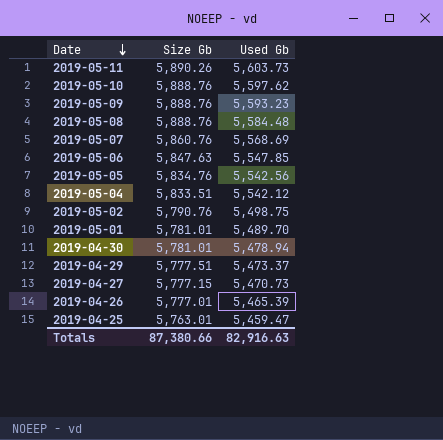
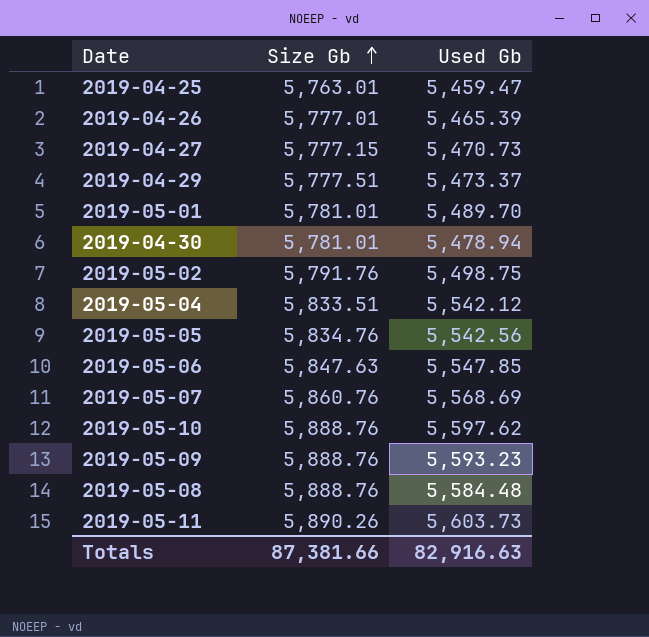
row order: Date descending -> Size Gb ascending
2019-05-02 | Size Gb: 5,790.76 -> 5,791.76
Totals | Size Gb: 87,380.66 -> 87,381.66

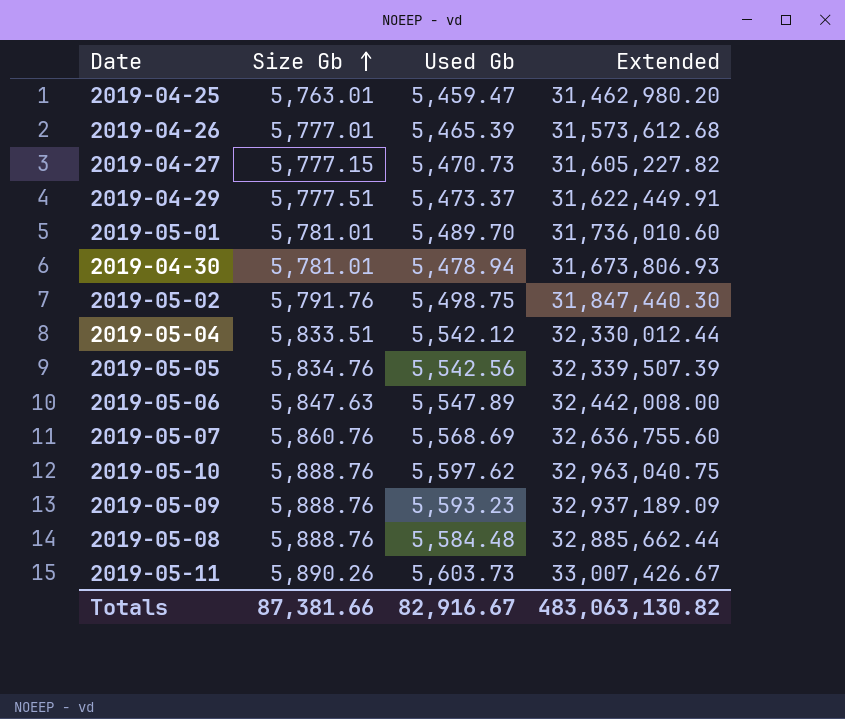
column Extended | formula: none -> [Size Gb] * [Used Gb]
2019-05-06 | Used Gb: 5,547.85 -> 5,547.89
Totals | Used Gb: 82,916.63 -> 82,916.67

